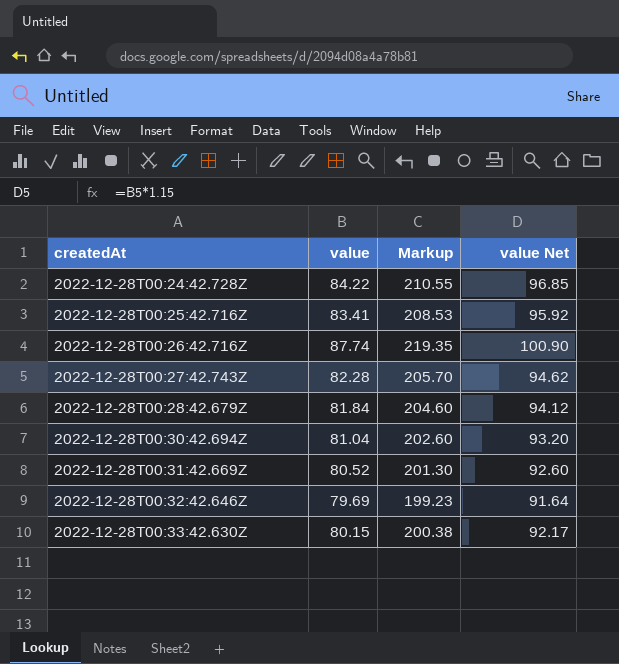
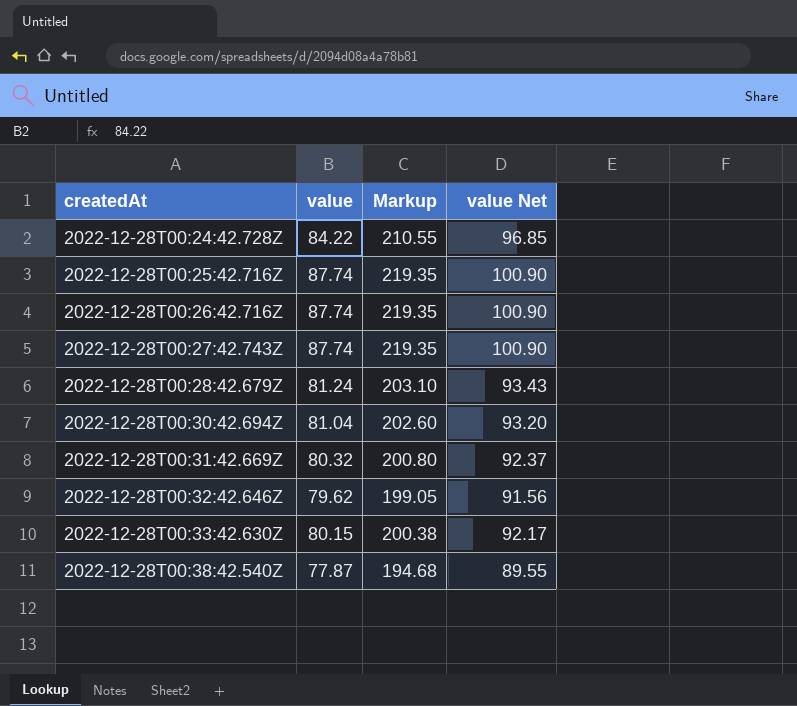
2022-12-28T00:25:42.716Z | value: 83.41 -> 87.74
2022-12-28T00:25:42.716Z | Markup: 208.53 -> 219.35
2022-12-28T00:25:42.716Z | value Net: 95.92 -> 100.90
2022-12-28T00:27:42.743Z | value: 82.28 -> 87.74
2022-12-28T00:27:42.743Z | Markup: 205.70 -> 219.35
2022-12-28T00:27:42.743Z | value Net: 94.62 -> 100.90
2022-12-28T00:28:42.679Z | value: 81.84 -> 81.24
2022-12-28T00:28:42.679Z | Markup: 204.60 -> 203.10
2022-12-28T00:28:42.679Z | value Net: 94.12 -> 93.43
2022-12-28T00:31:42.669Z | value: 80.52 -> 80.32
2022-12-28T00:31:42.669Z | Markup: 201.30 -> 200.80
2022-12-28T00:31:42.669Z | value Net: 92.60 -> 92.37
2022-12-28T00:32:42.646Z | value: 79.69 -> 79.62
2022-12-28T00:32:42.646Z | Markup: 199.23 -> 199.05
2022-12-28T00:32:42.646Z | value Net: 91.64 -> 91.56
row 2022-12-28T00:38:42.540Z: none -> 77.87 | 194.68 | 89.55

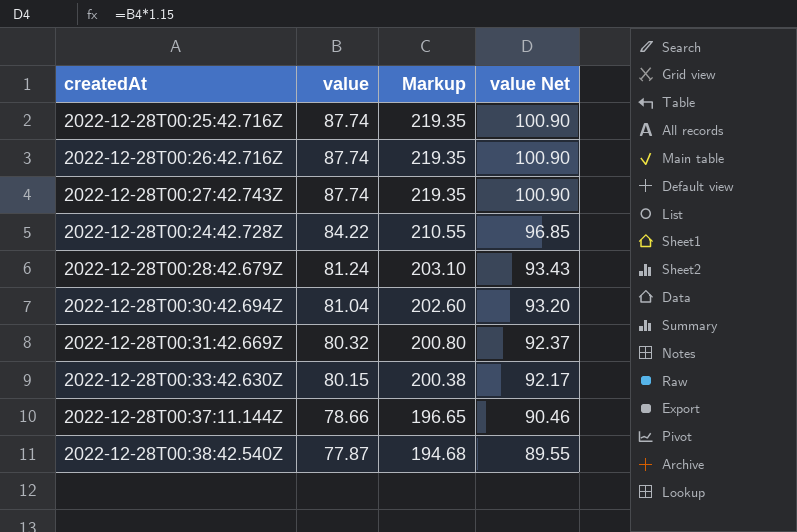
row order: createdAt ascending -> value descending
row 2022-12-28T00:32:42.646Z: 79.62 | 199.05 | 91.56 -> none
row 2022-12-28T00:37:11.144Z: none -> 78.66 | 196.65 | 90.46

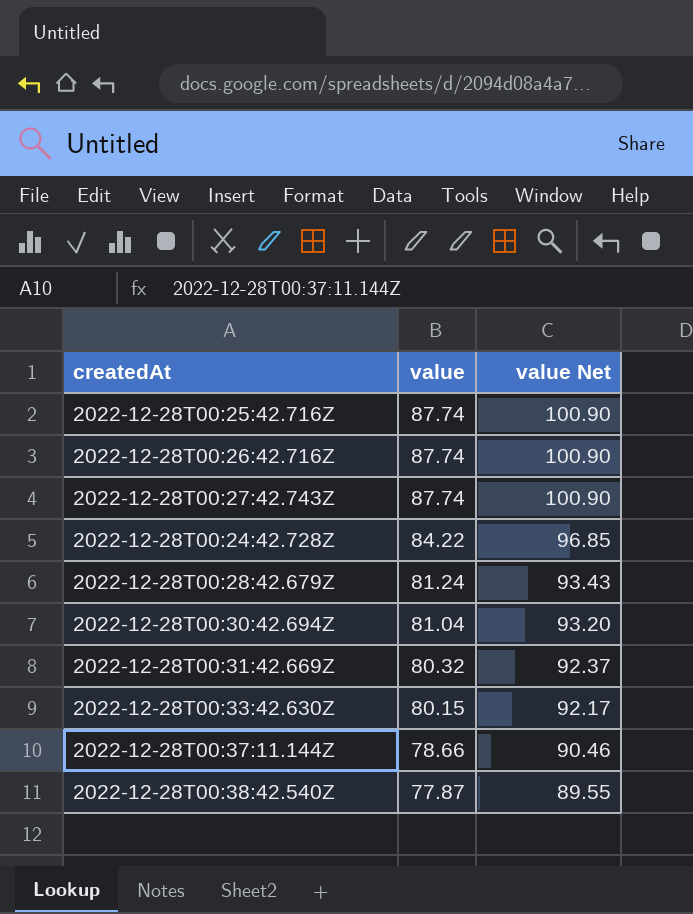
column Markup | formula: [value] * 2.5 -> none

